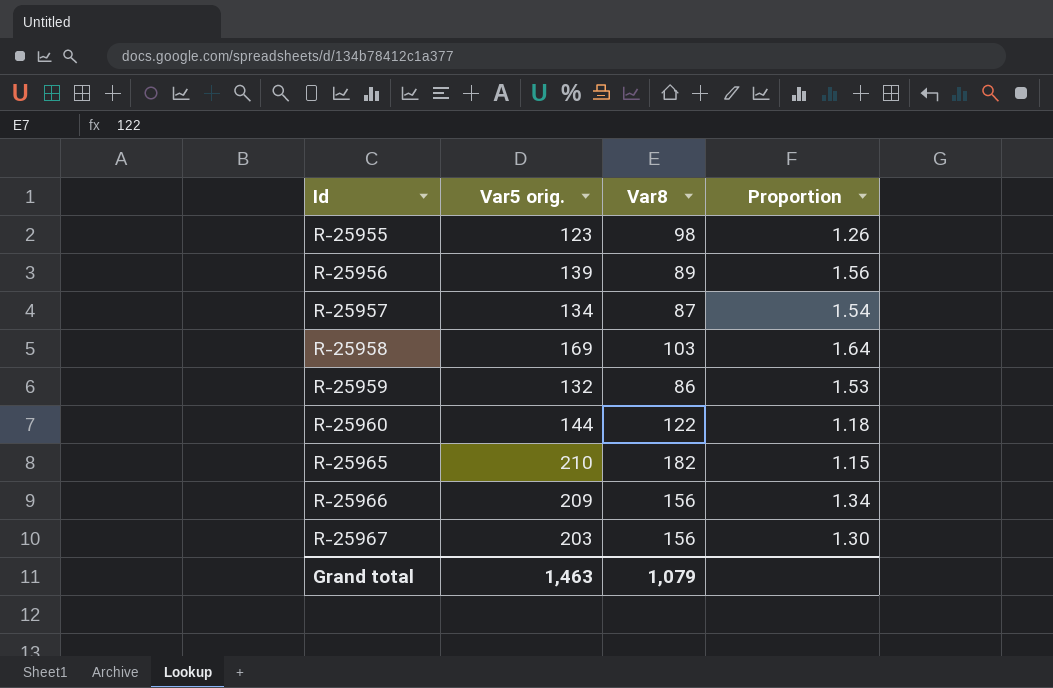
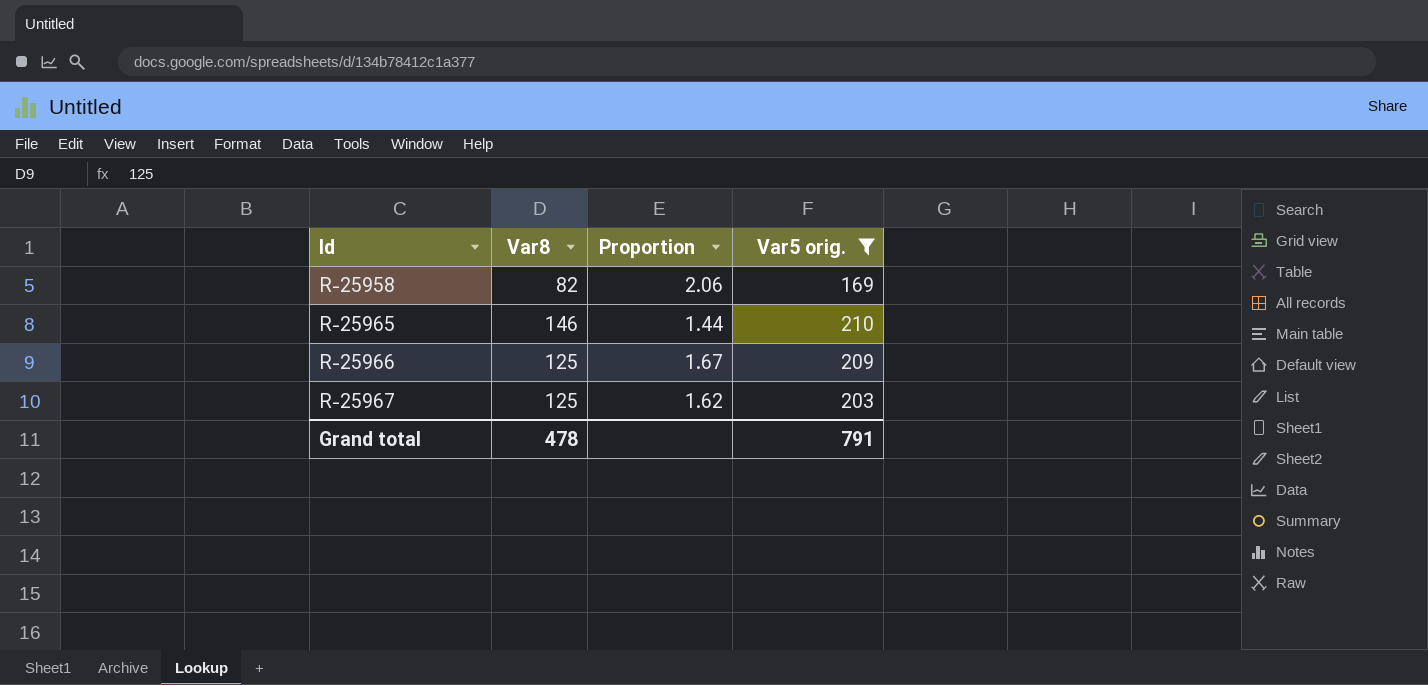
filter: none -> Var5 orig. >= 169
column Var5 orig. | position: 2 -> 4
R-25958 | Var8: 103 -> 82
R-25958 | Proportion: 1.64 -> 2.06
R-25965 | Var8: 182 -> 146
R-25965 | Proportion: 1.15 -> 1.44
R-25966 | Var8: 156 -> 125
R-25966 | Proportion: 1.34 -> 1.67
R-25967 | Var8: 156 -> 125
R-25967 | Proportion: 1.30 -> 1.62
Grand total | Var8: 1,079 -> 478
Grand total | Var5 orig.: 1,463 -> 791

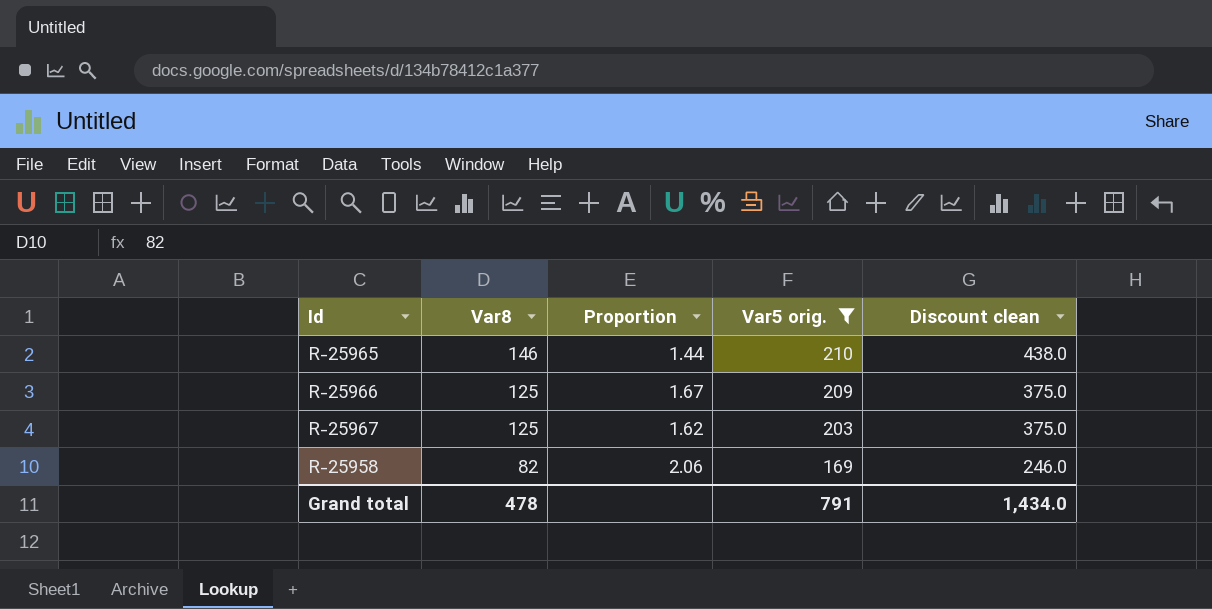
row order: Id ascending -> Var8 descending
column Discount clean | formula: none -> [Var8] * 3

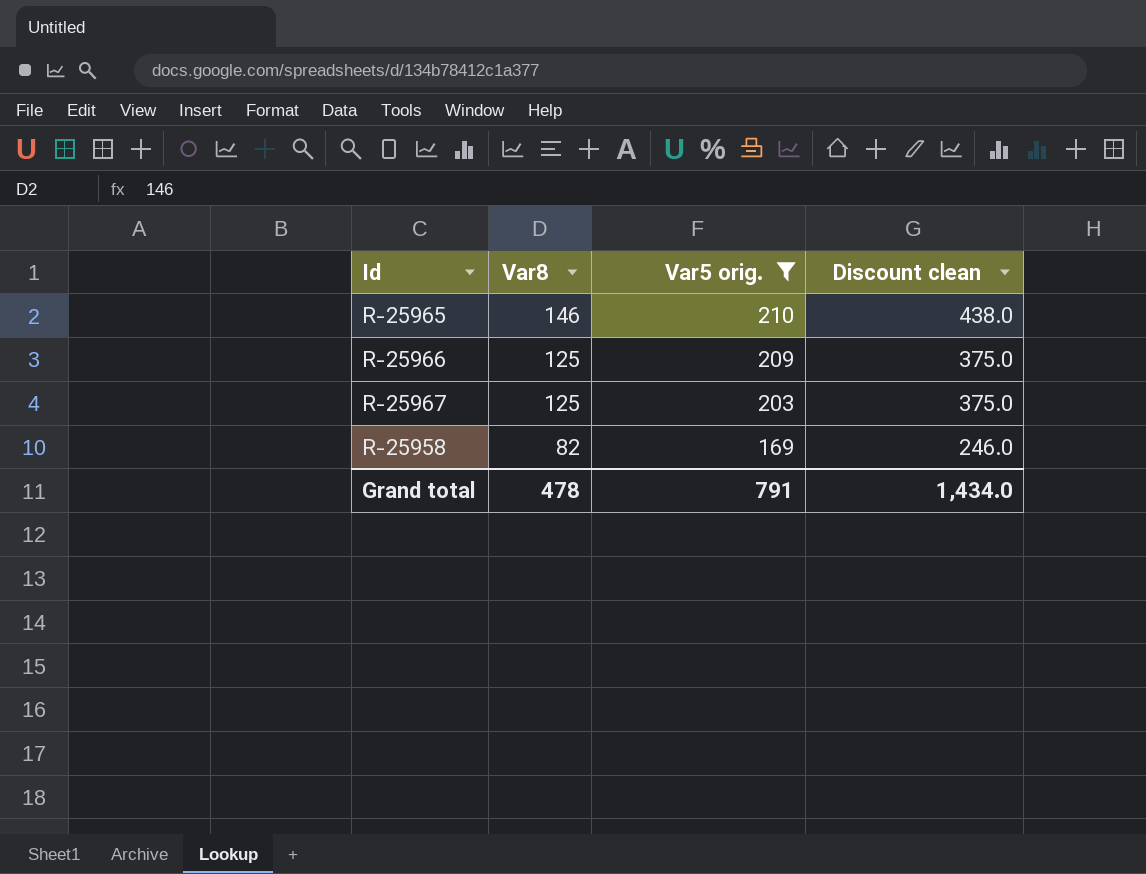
column Proportion | formula: [Var5 orig.] / [Var8] -> none

